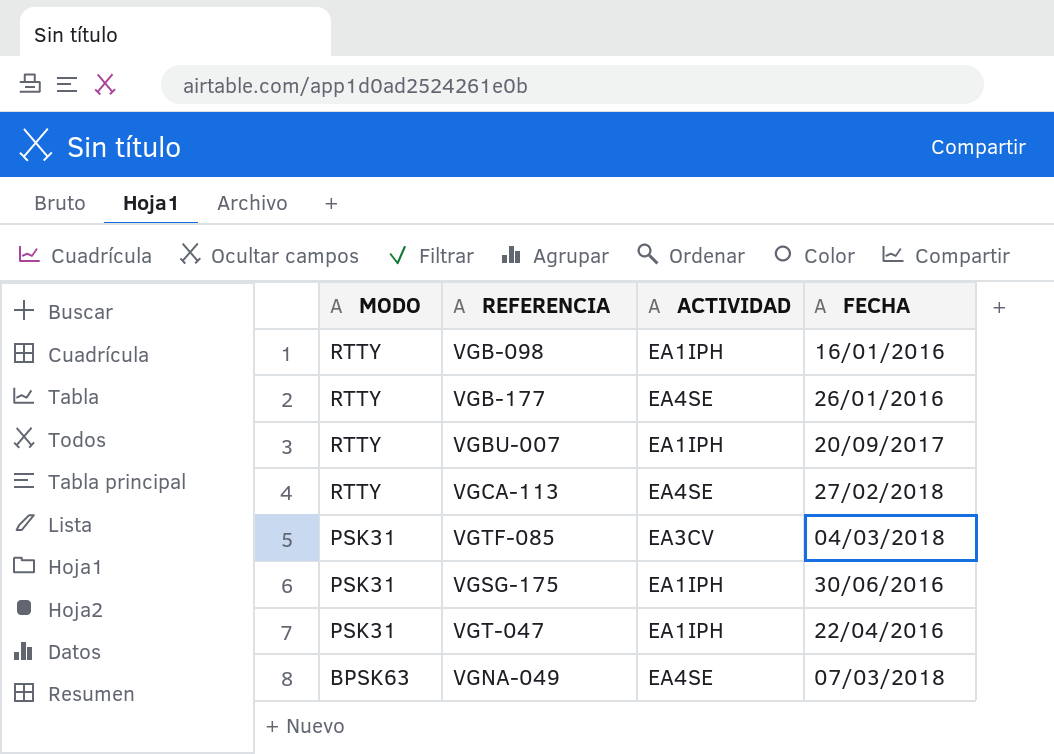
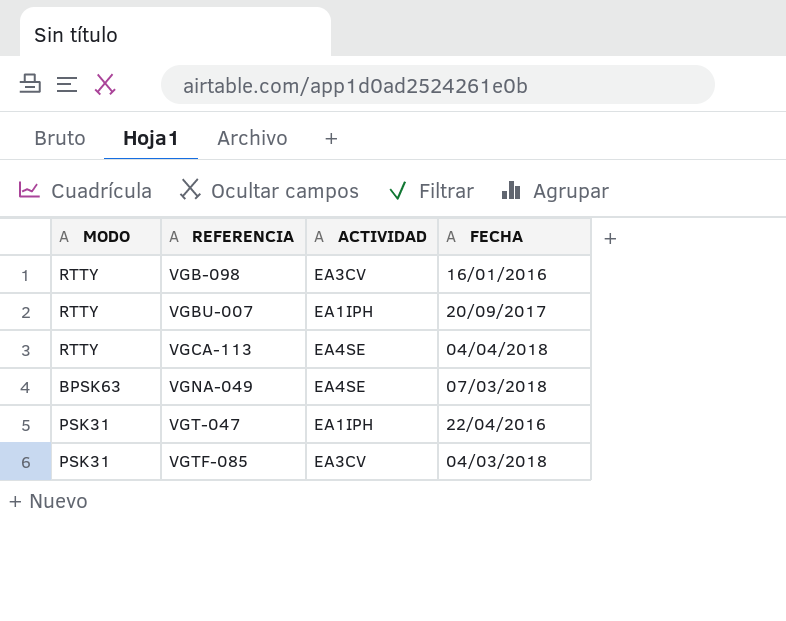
row order: MODO descending -> REFERENCIA ascending
row VGB-177: RTTY | EA4SE | 26/01/2016 -> none
row VGSG-175: PSK31 | EA1IPH | 30/06/2016 -> none
VGB-098 | ACTIVIDAD: EA1IPH -> EA3CV
VGCA-113 | FECHA: 27/02/2018 -> 04/04/2018

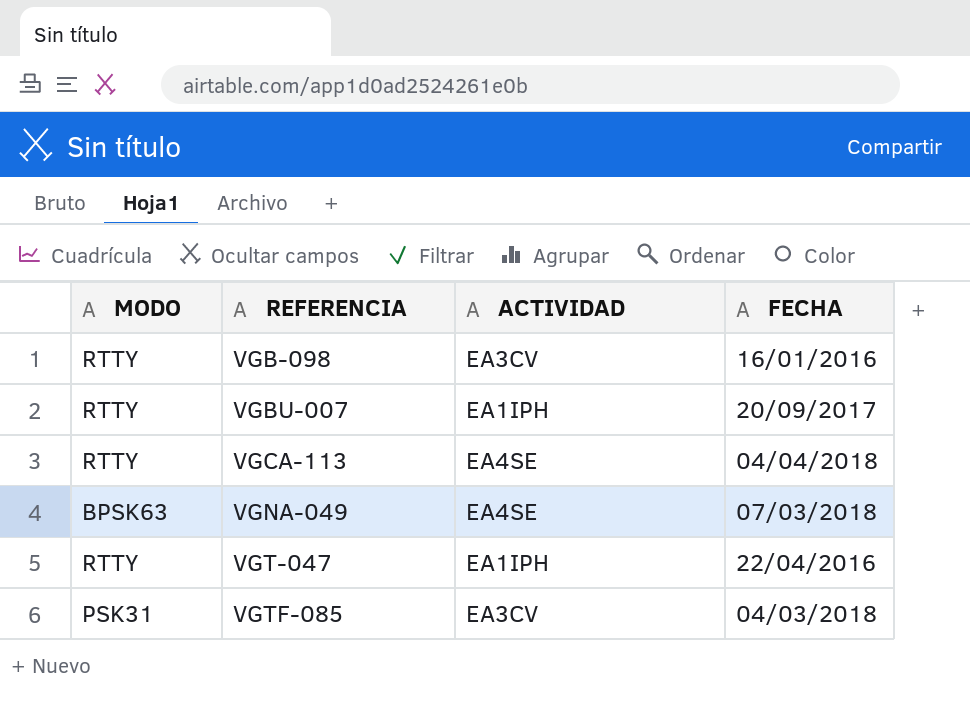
VGT-047 | MODO: PSK31 -> RTTY

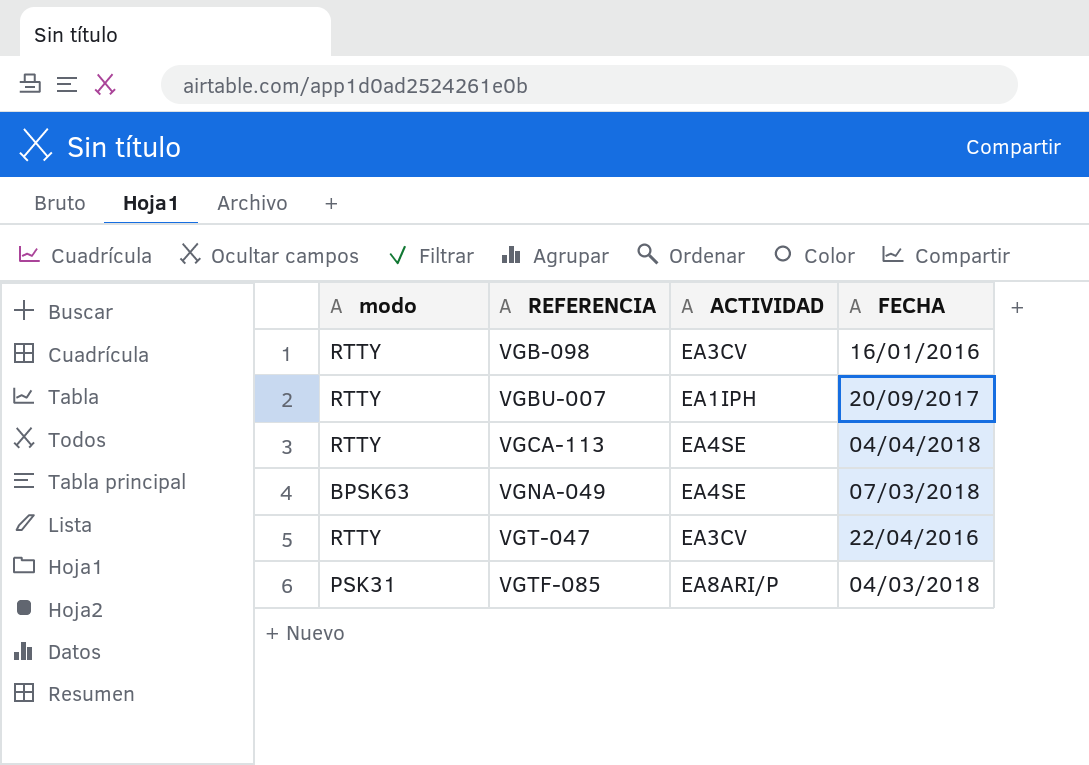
column name: MODO -> modo
VGT-047 | ACTIVIDAD: EA1IPH -> EA3CV
VGTF-085 | ACTIVIDAD: EA3CV -> EA8ARI/P

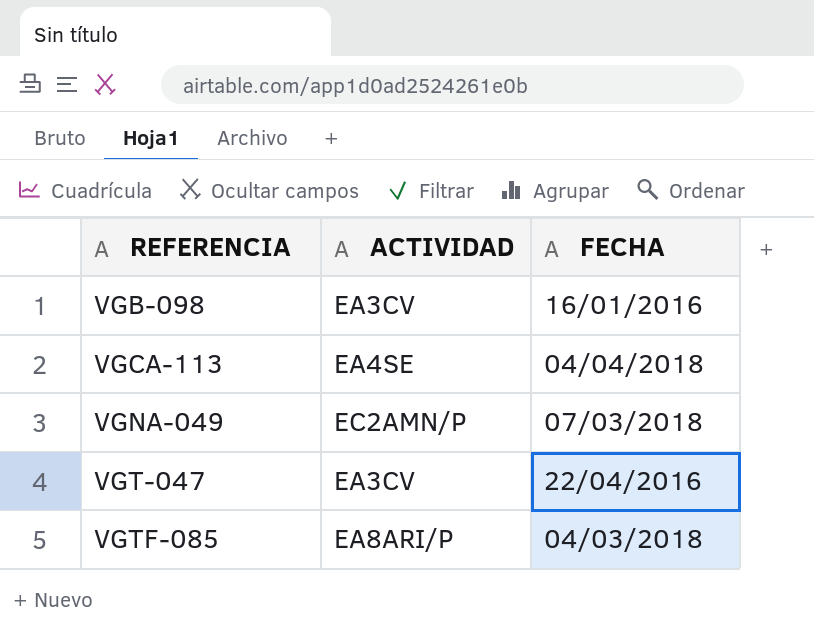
column modo | position: 1 -> none
row VGBU-007: RTTY | EA1IPH | 20/09/2017 -> none
VGNA-049 | ACTIVIDAD: EA4SE -> EC2AMN/P

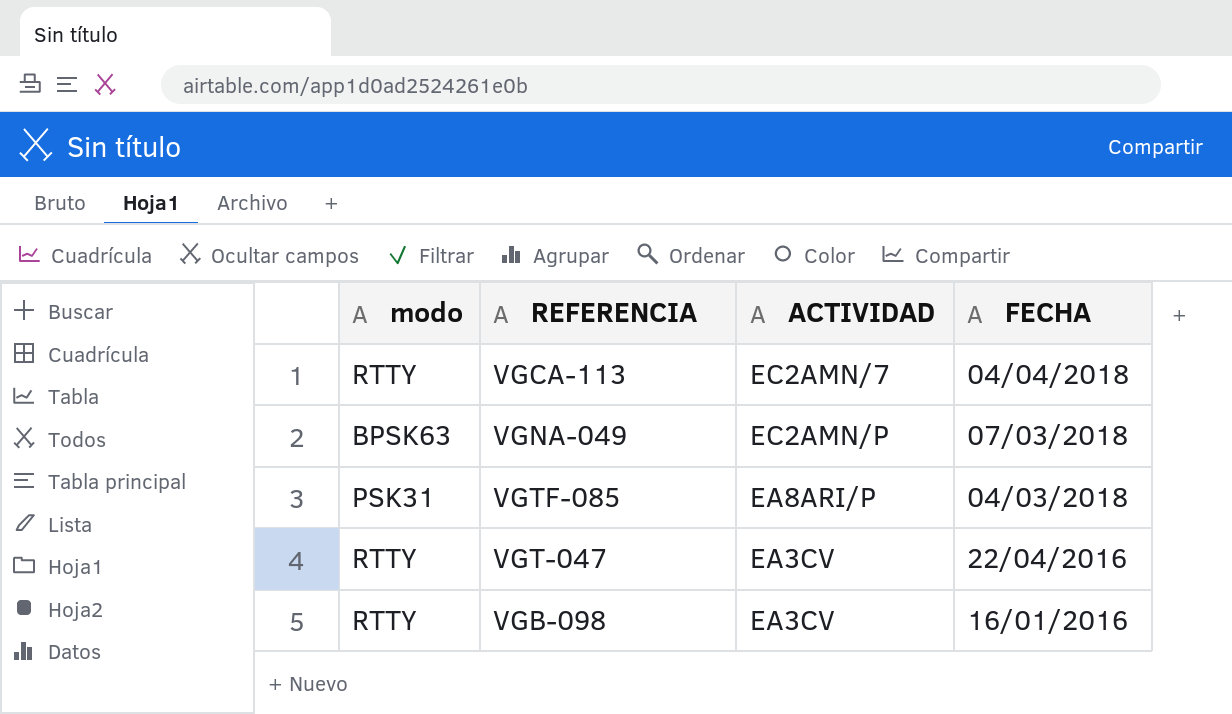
row order: REFERENCIA ascending -> FECHA descending
column modo | position: none -> 1
VGCA-113 | ACTIVIDAD: EA4SE -> EC2AMN/7

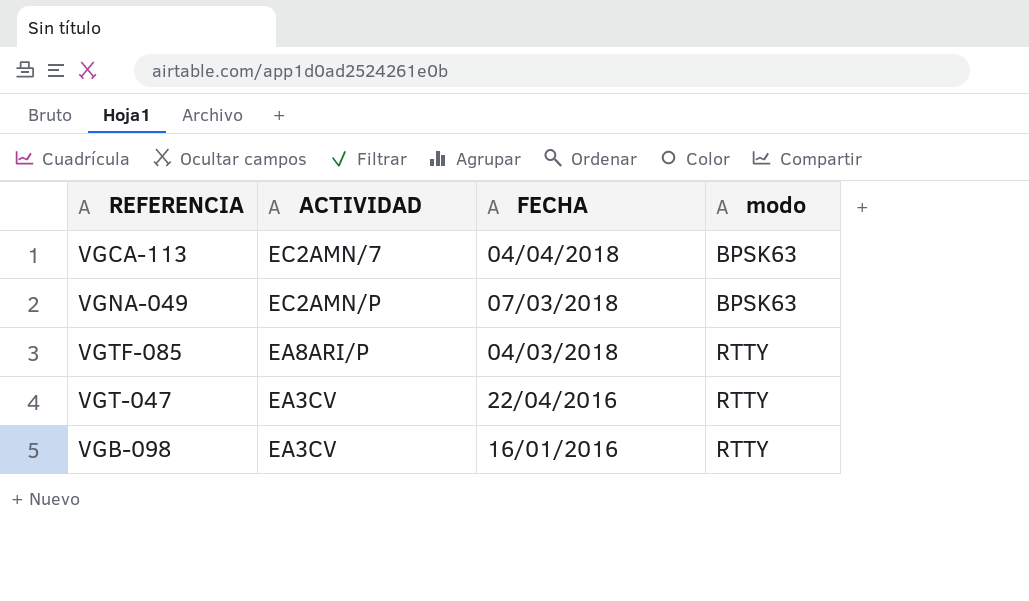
column modo | position: 1 -> 4
VGCA-113 | modo: RTTY -> BPSK63
VGTF-085 | modo: PSK31 -> RTTY

